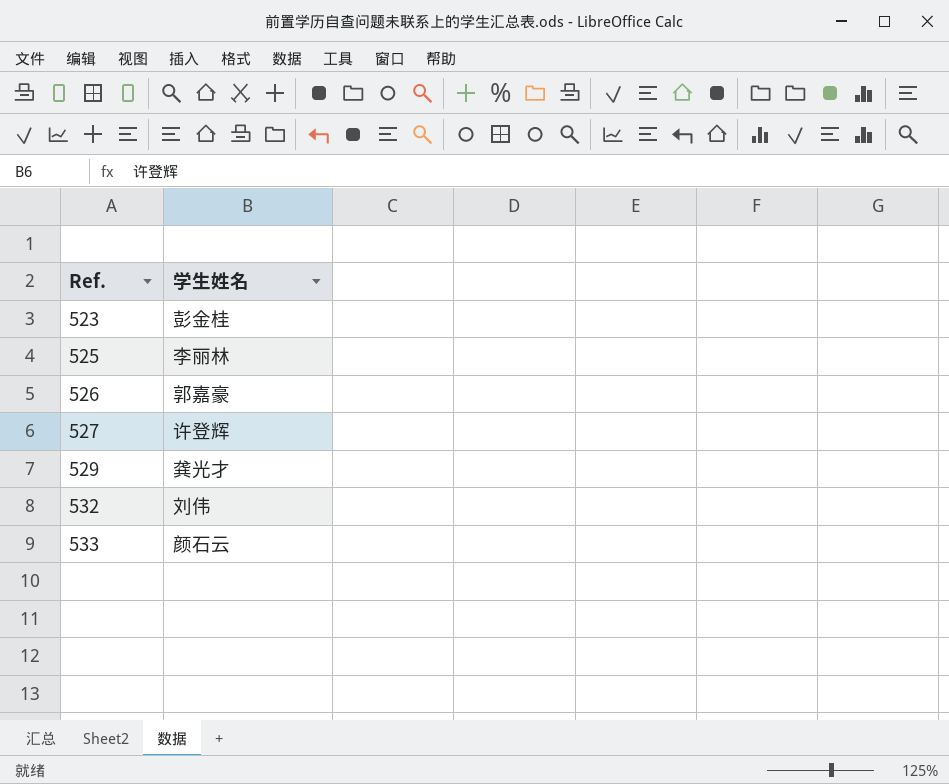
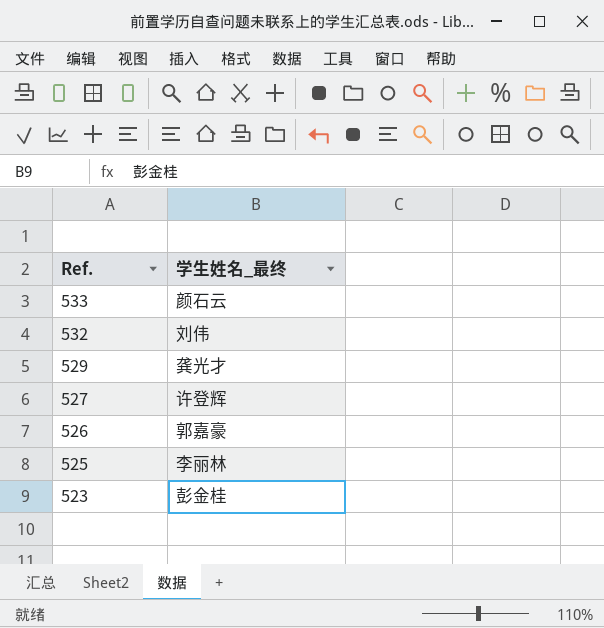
row order: Ref. ascending -> Ref. descending
column name: 学生姓名 -> 学生姓名_最终

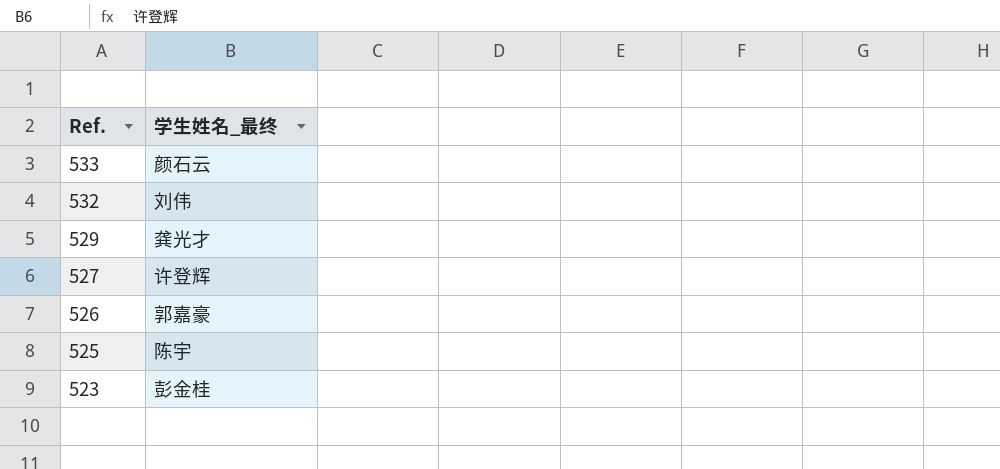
525 | 学生姓名_最终: 李丽林 -> 陈宇

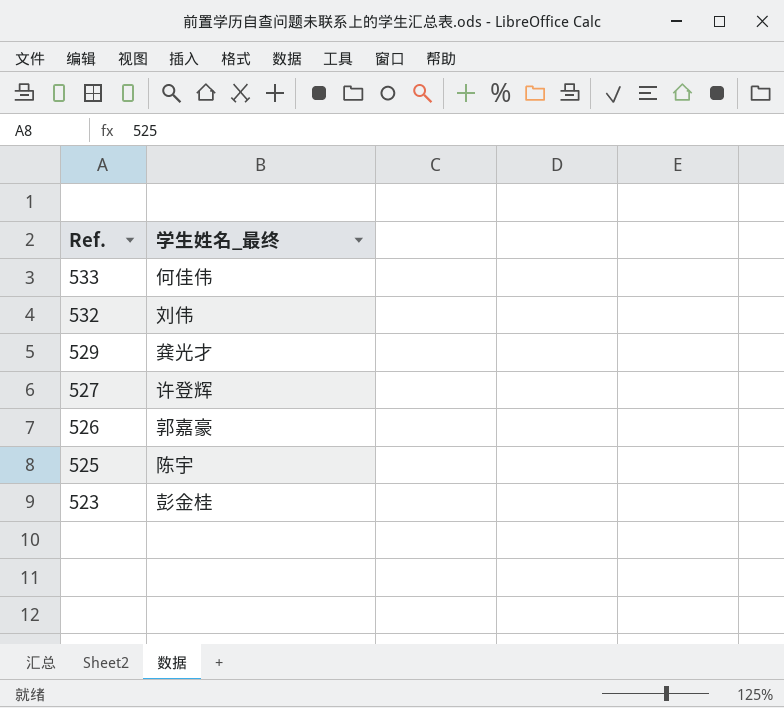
533 | 学生姓名_最终: 颜石云 -> 何佳伟

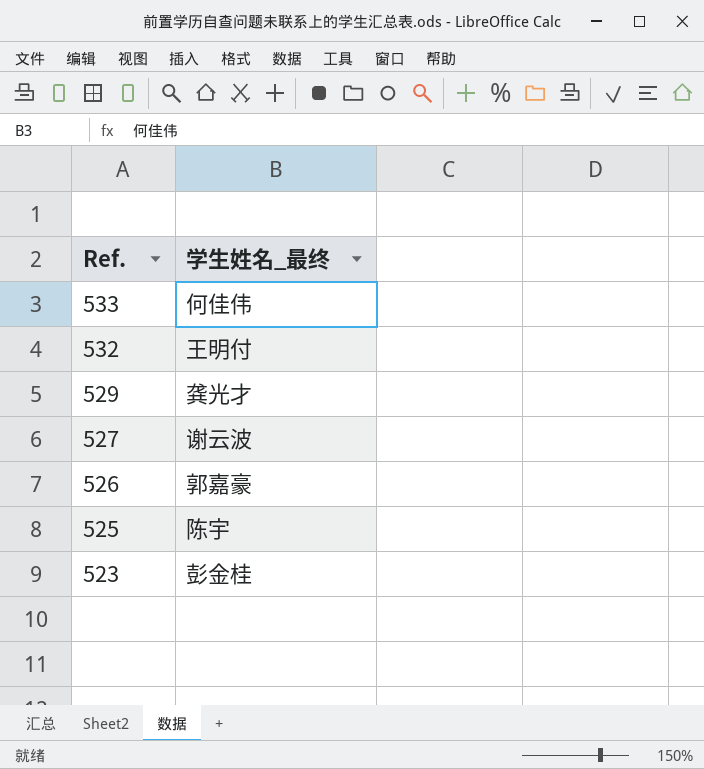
532 | 学生姓名_最终: 刘伟 -> 王明付
527 | 学生姓名_最终: 许登辉 -> 谢云波

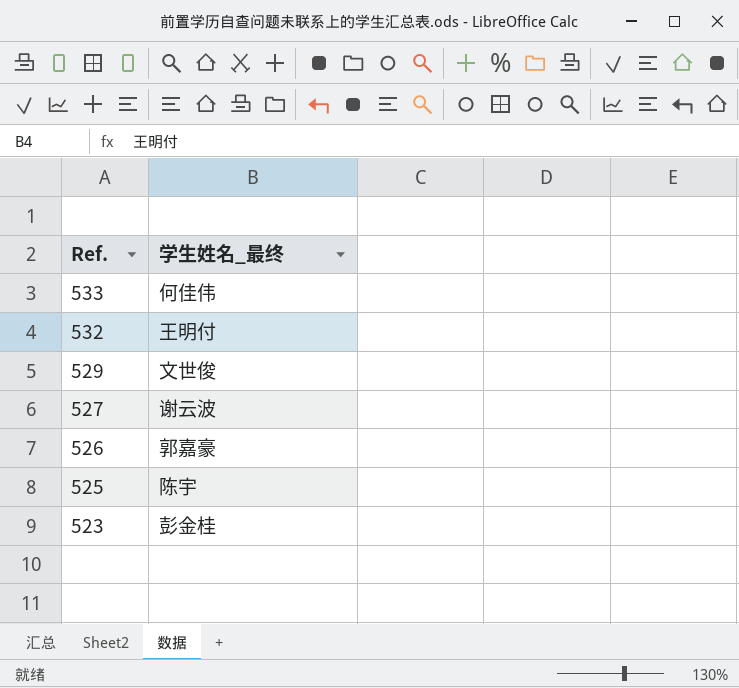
529 | 学生姓名_最终: 龚光才 -> 文世俊

